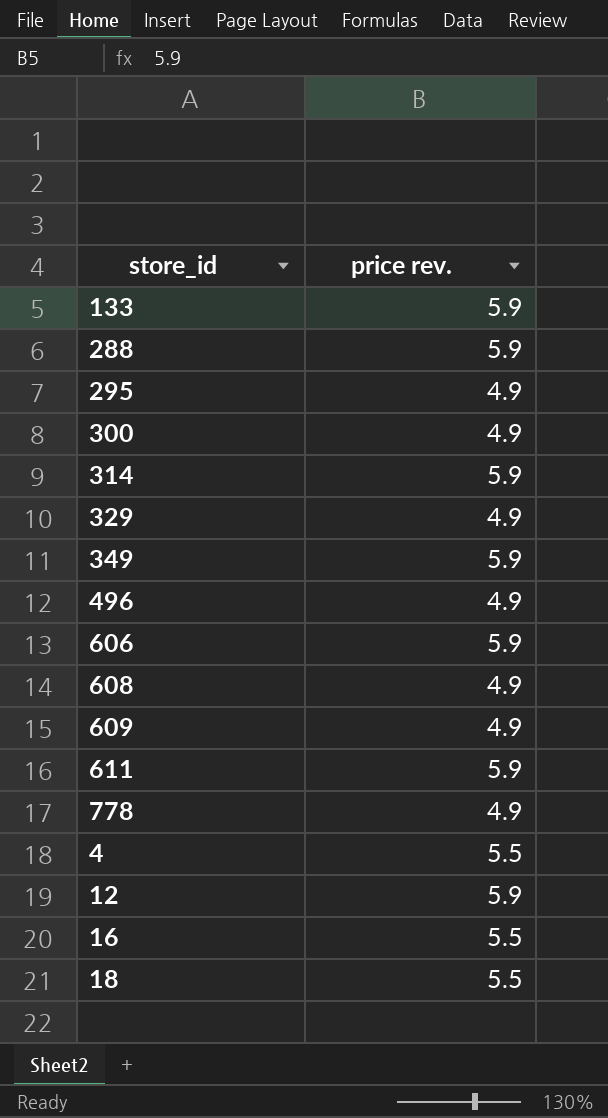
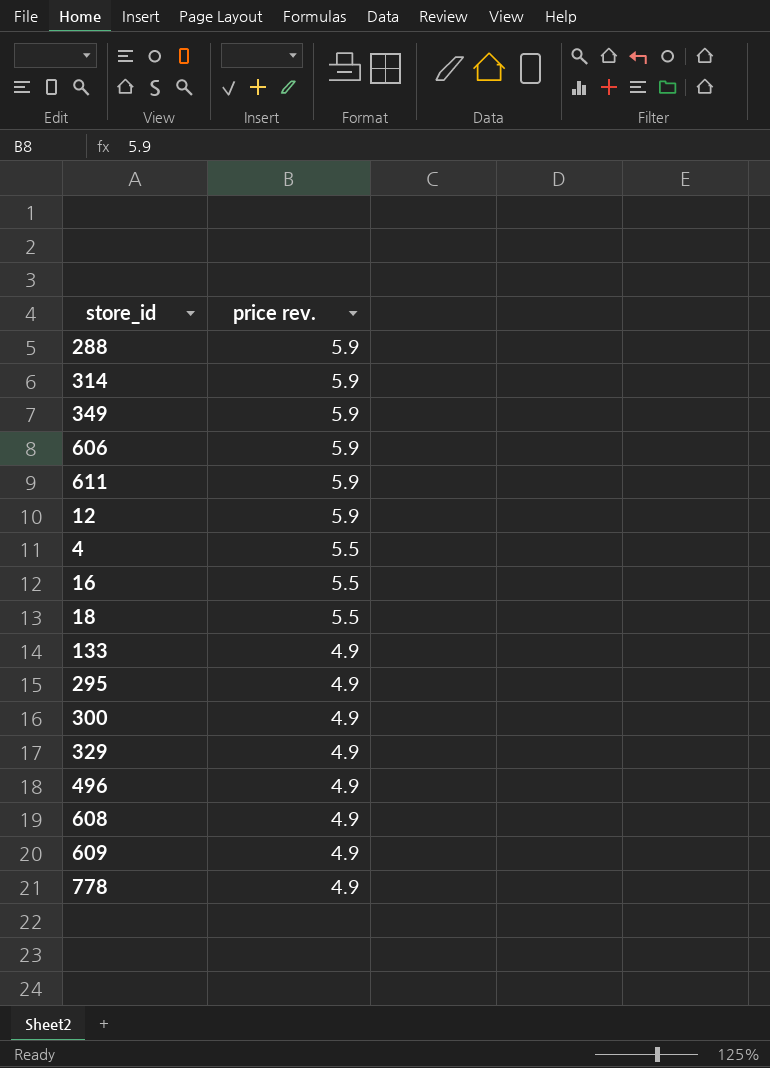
row order: none -> price rev. descending
133 | price rev.: 5.9 -> 4.9

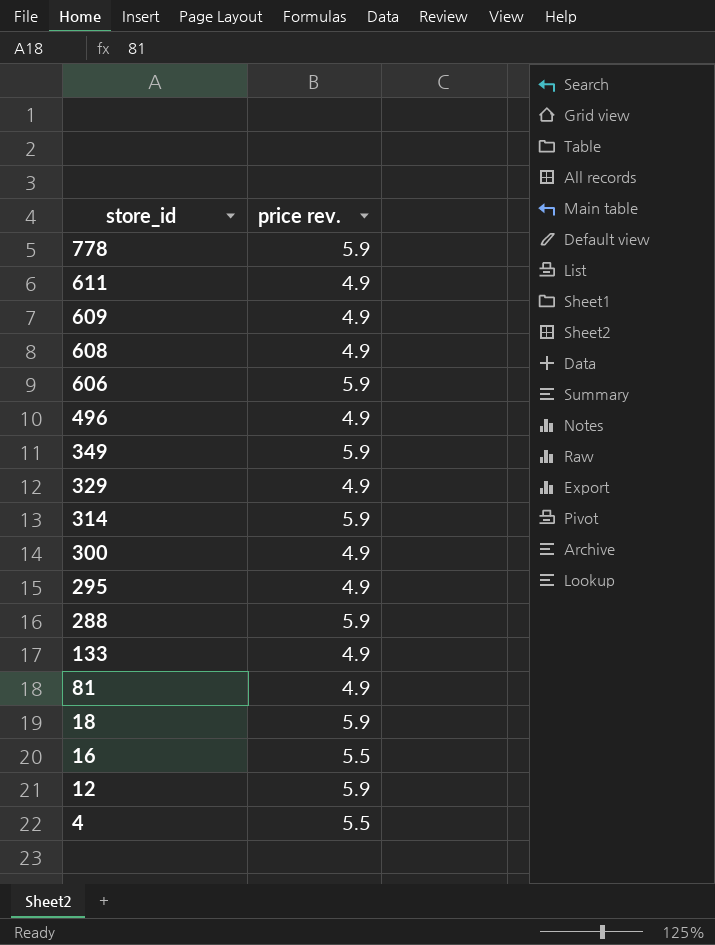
row order: price rev. descending -> store_id descending
778 | price rev.: 4.9 -> 5.9
611 | price rev.: 5.9 -> 4.9
row 81: none -> 4.9
18 | price rev.: 5.5 -> 5.9

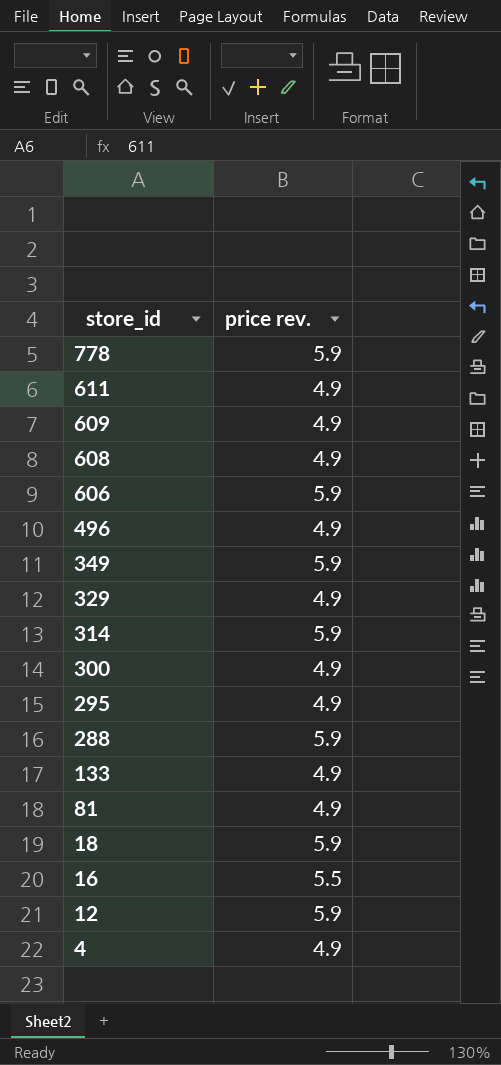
4 | price rev.: 5.5 -> 4.9

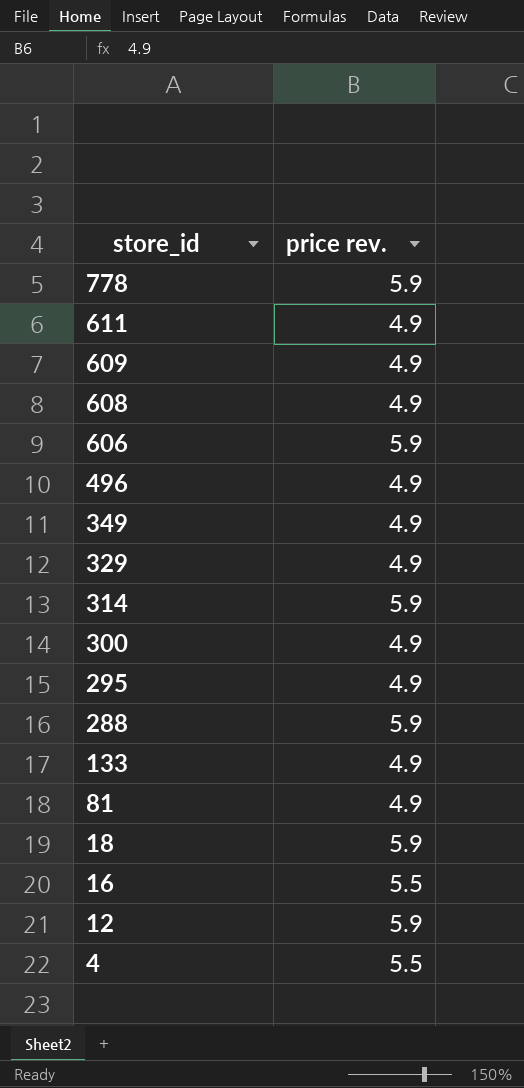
349 | price rev.: 5.9 -> 4.9
4 | price rev.: 4.9 -> 5.5

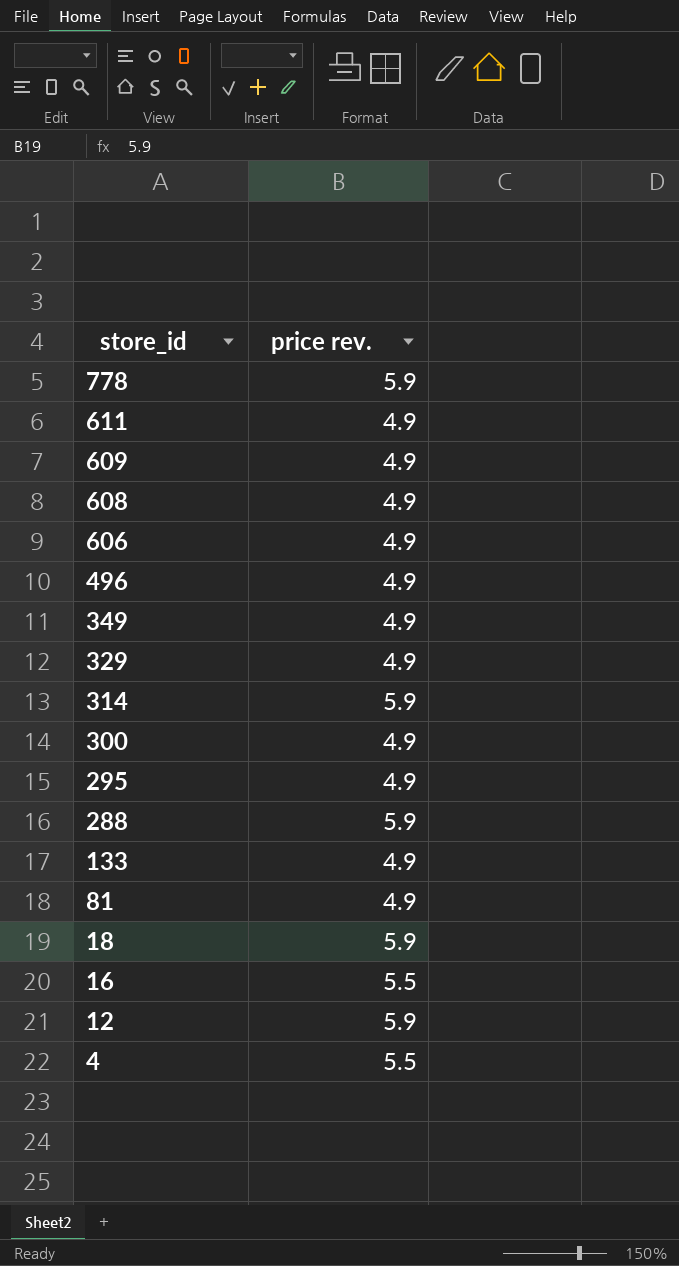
606 | price rev.: 5.9 -> 4.9

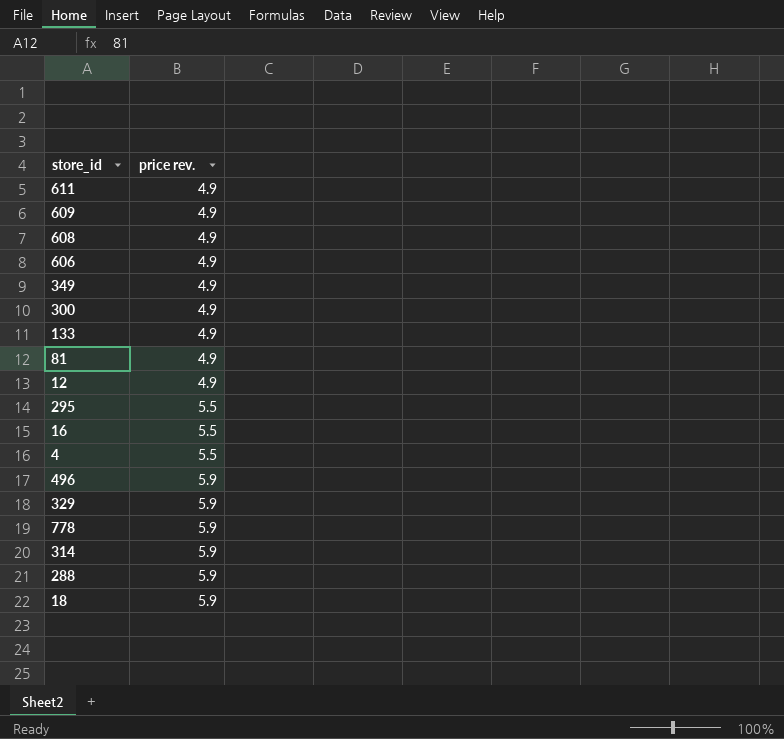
row order: store_id descending -> price rev. ascending
12 | price rev.: 5.9 -> 4.9
295 | price rev.: 4.9 -> 5.5
496 | price rev.: 4.9 -> 5.9
329 | price rev.: 4.9 -> 5.9

